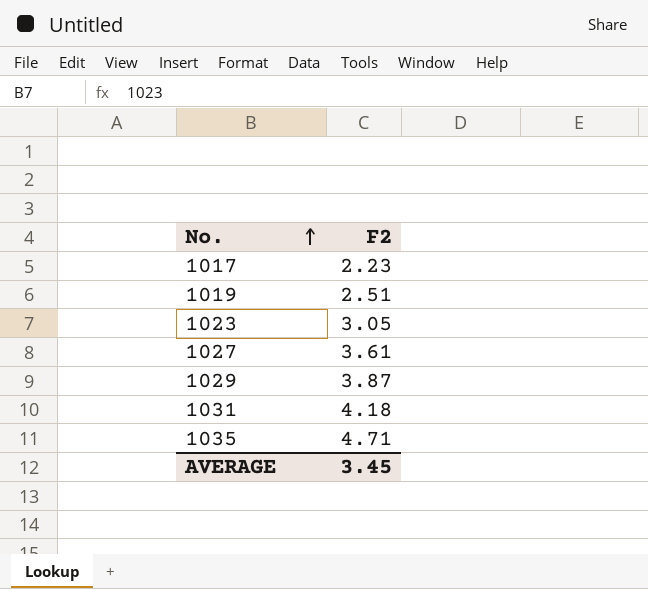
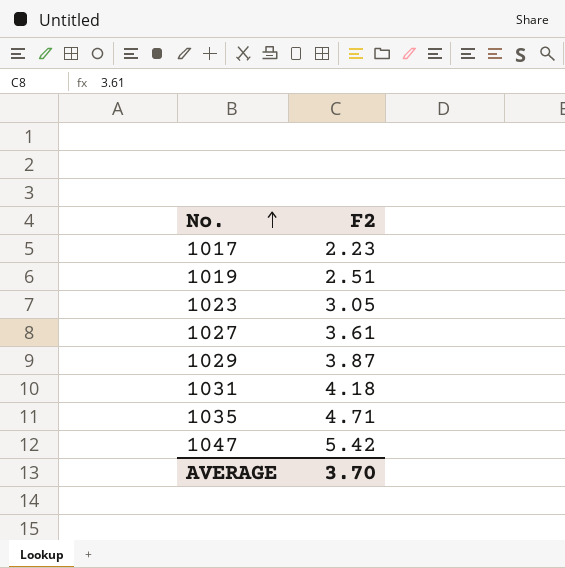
row 1047: none -> 5.42
AVERAGE | F2: 3.45 -> 3.70

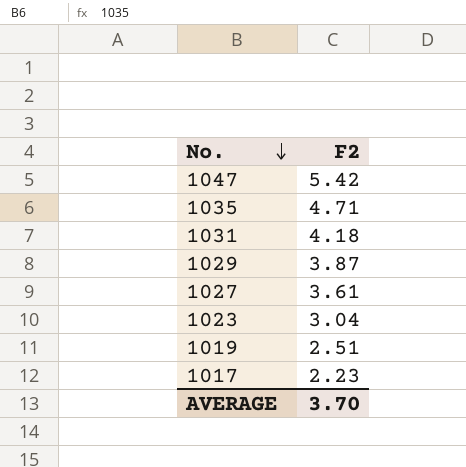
row order: No. ascending -> No. descending
1023 | F2: 3.05 -> 3.04

